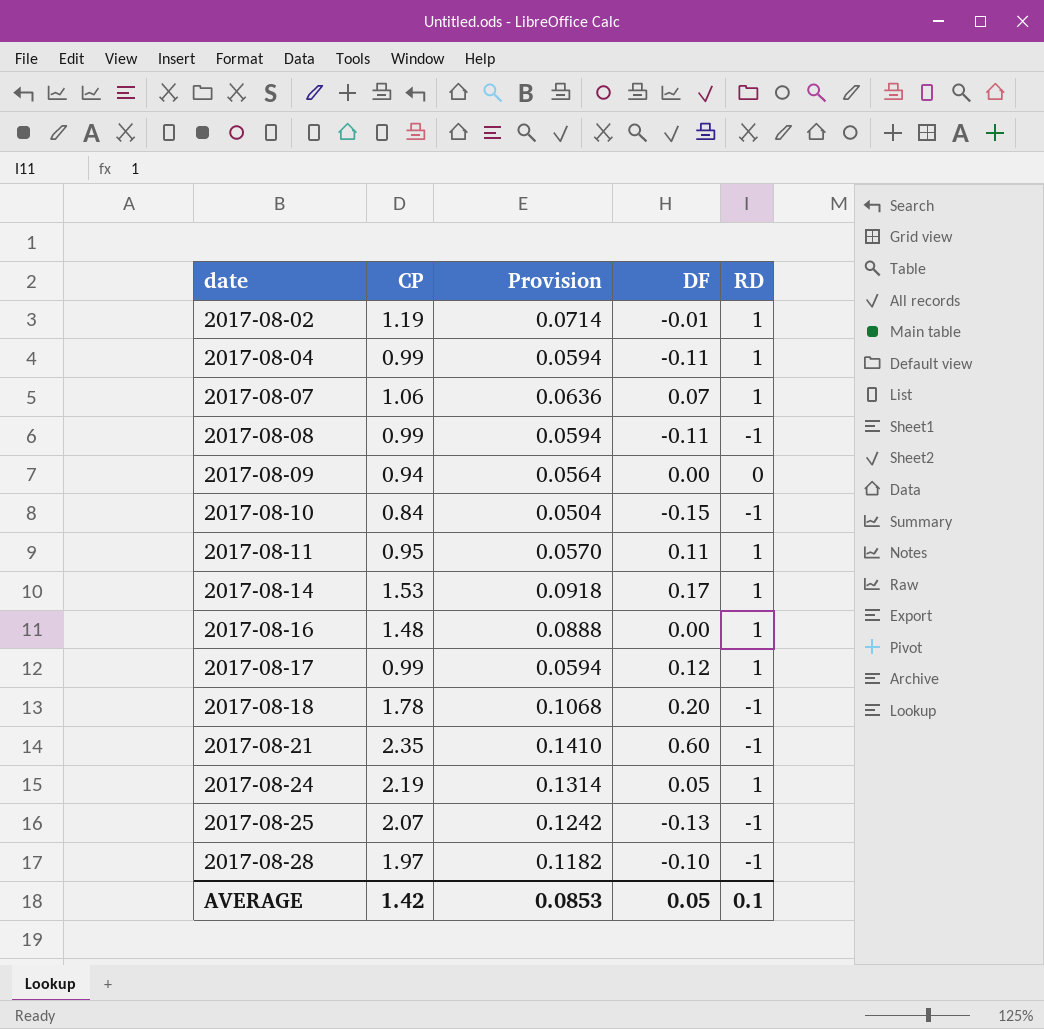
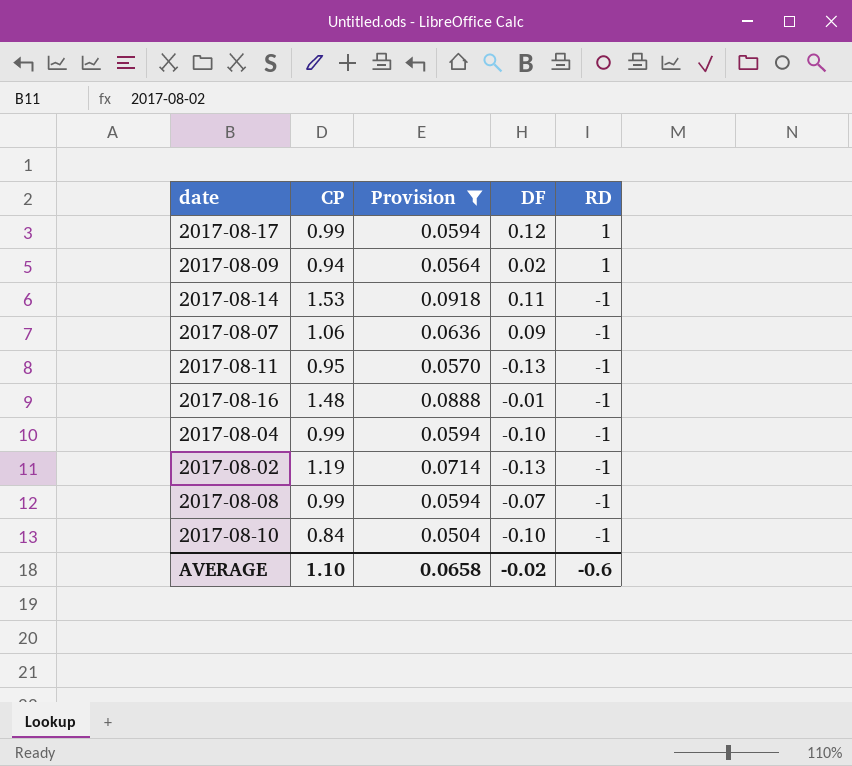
filter: none -> Provision <= 0.0918
row order: date ascending -> RD descending
2017-08-09 | DF: 0.00 -> 0.02
2017-08-09 | RD: 0 -> 1
2017-08-14 | DF: 0.17 -> 0.11
2017-08-14 | RD: 1 -> -1
2017-08-07 | DF: 0.07 -> 0.09
2017-08-07 | RD: 1 -> -1
2017-08-11 | DF: 0.11 -> -0.13
2017-08-11 | RD: 1 -> -1
2017-08-16 | DF: 0.00 -> -0.01
2017-08-16 | RD: 1 -> -1
2017-08-04 | DF: -0.11 -> -0.10
2017-08-04 | RD: 1 -> -1
2017-08-02 | DF: -0.01 -> -0.13
2017-08-02 | RD: 1 -> -1
2017-08-08 | DF: -0.11 -> -0.07
2017-08-10 | DF: -0.15 -> -0.10
AVERAGE | CP: 1.42 -> 1.10
AVERAGE | Provision: 0.0853 -> 0.0658
AVERAGE | DF: 0.05 -> -0.02
AVERAGE | RD: 0.1 -> -0.6

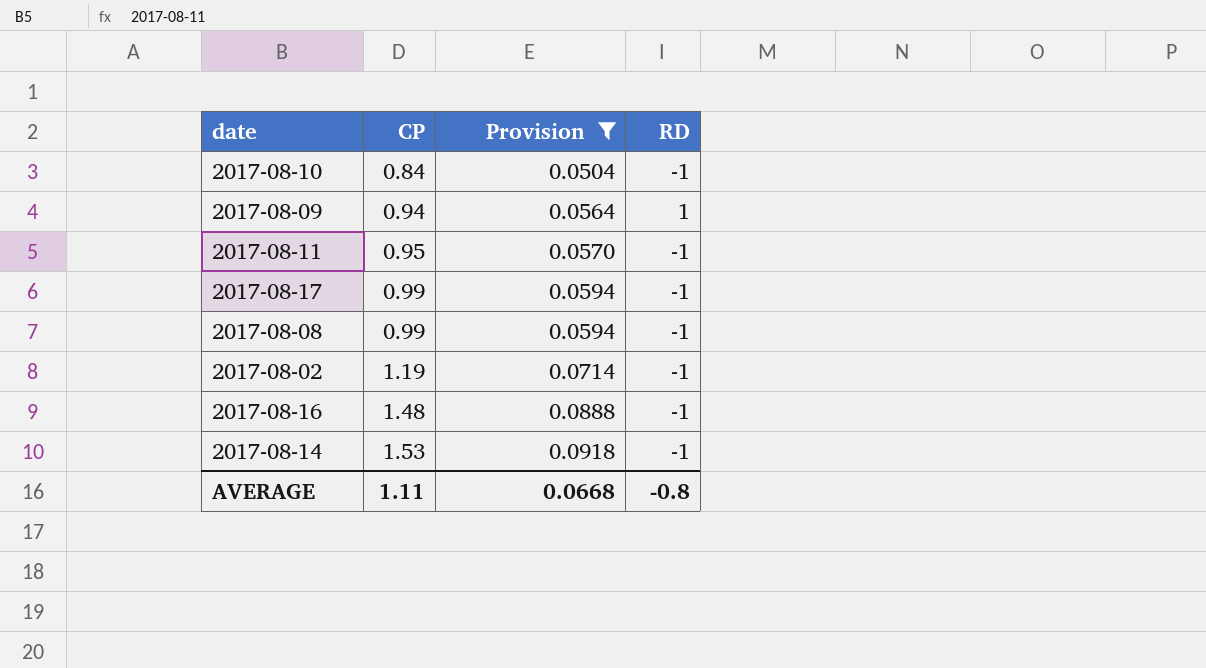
row order: RD descending -> CP ascending
column DF | position: 4 -> none
row 2017-08-07: 1.06 | 0.0636 | 0.09 | -1 -> none
row 2017-08-04: 0.99 | 0.0594 | -0.10 | -1 -> none
2017-08-17 | RD: 1 -> -1
AVERAGE | CP: 1.10 -> 1.11
AVERAGE | Provision: 0.0658 -> 0.0668
AVERAGE | RD: -0.6 -> -0.8

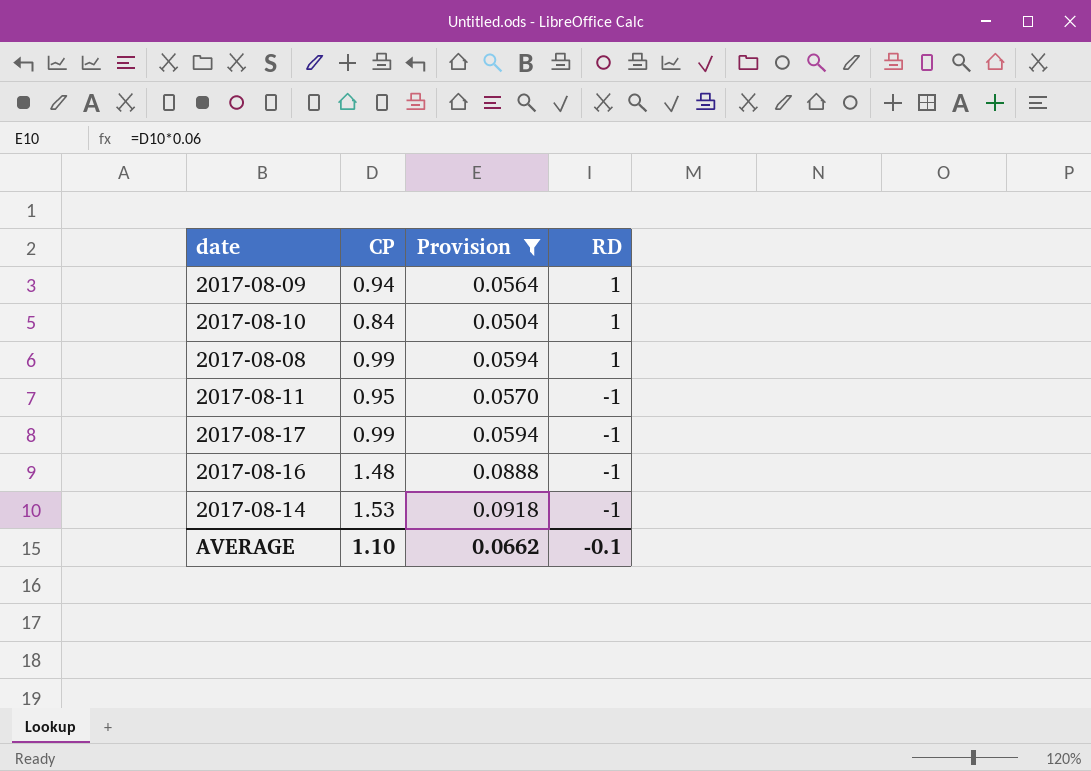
row order: CP ascending -> RD descending
row 2017-08-02: 1.19 | 0.0714 | -1 -> none
2017-08-10 | RD: -1 -> 1
2017-08-08 | RD: -1 -> 1
AVERAGE | CP: 1.11 -> 1.10
AVERAGE | Provision: 0.0668 -> 0.0662
AVERAGE | RD: -0.8 -> -0.1

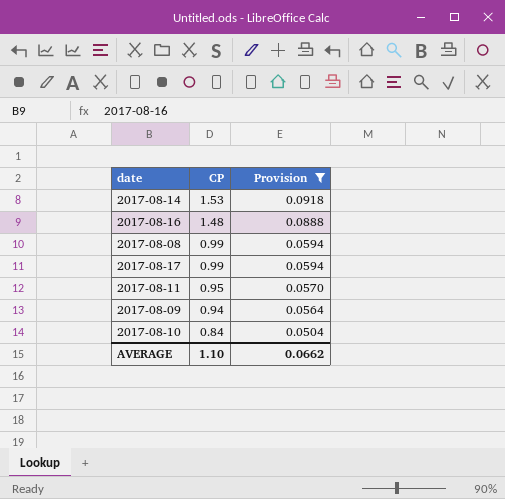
row order: RD descending -> CP descending
column RD | position: 4 -> none

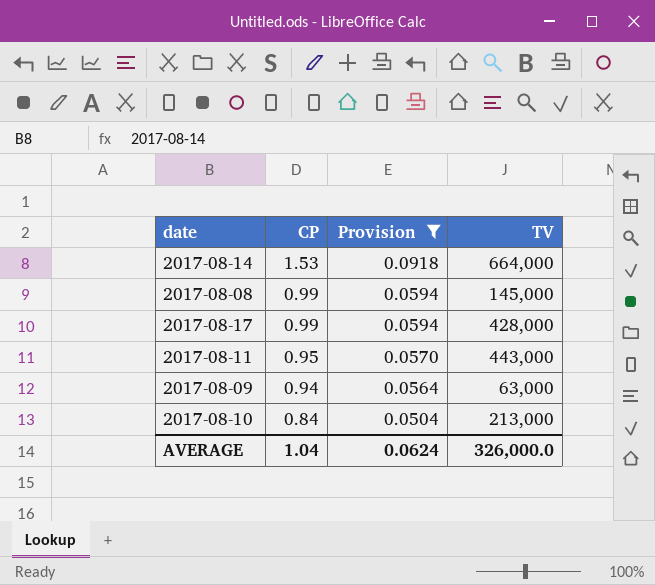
column TV | position: none -> 4
row 2017-08-16: 1.48 | 0.0888 -> none
AVERAGE | CP: 1.10 -> 1.04
AVERAGE | Provision: 0.0662 -> 0.0624

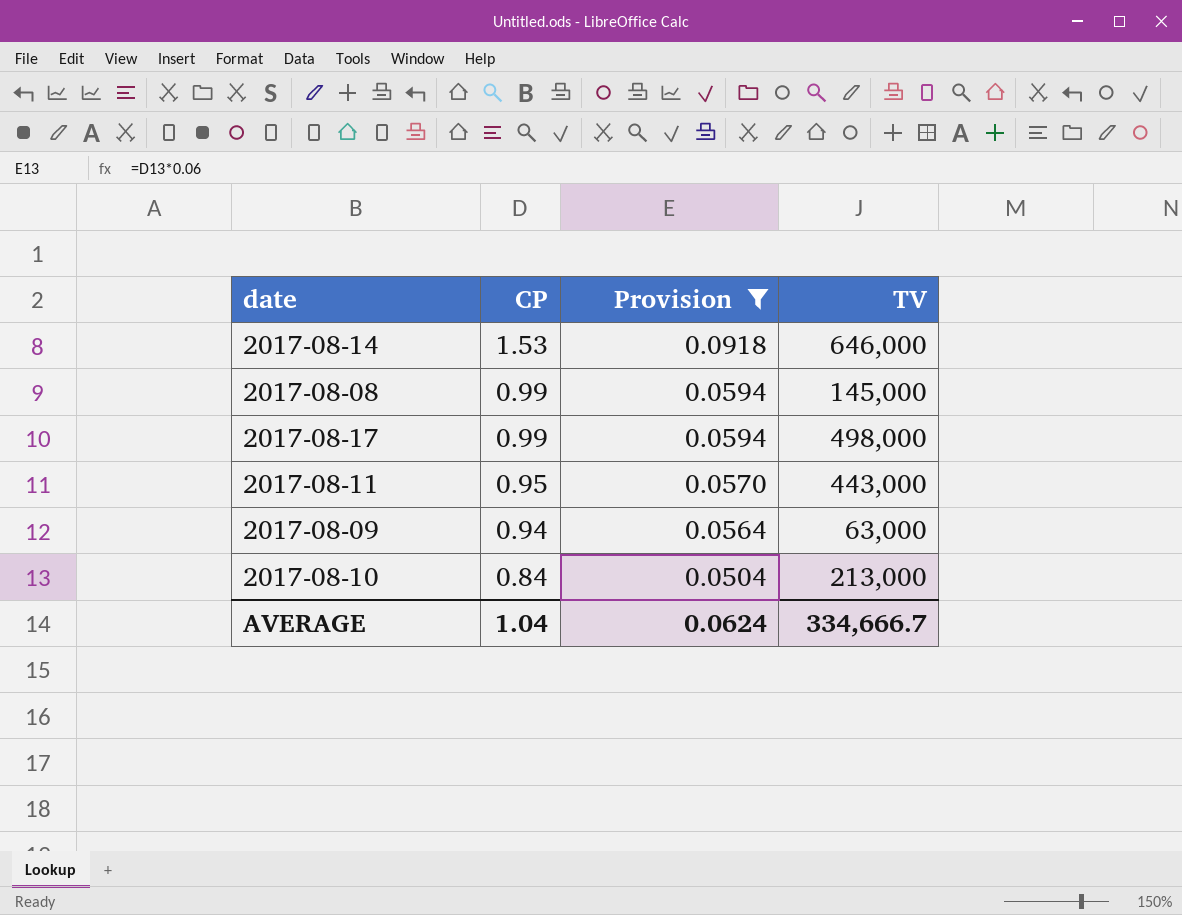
2017-08-14 | TV: 664,000 -> 646,000
2017-08-17 | TV: 428,000 -> 498,000
AVERAGE | TV: 326,000.0 -> 334,666.7

